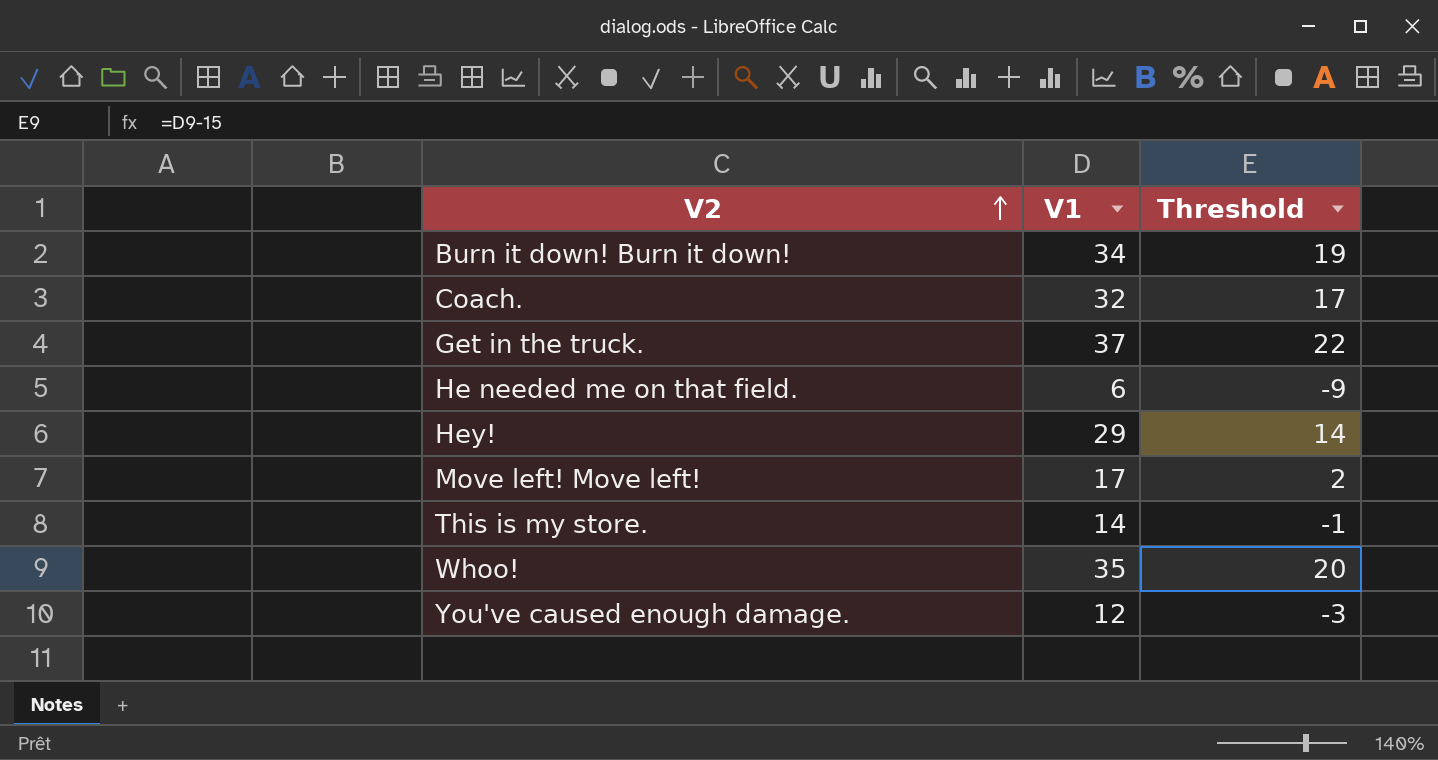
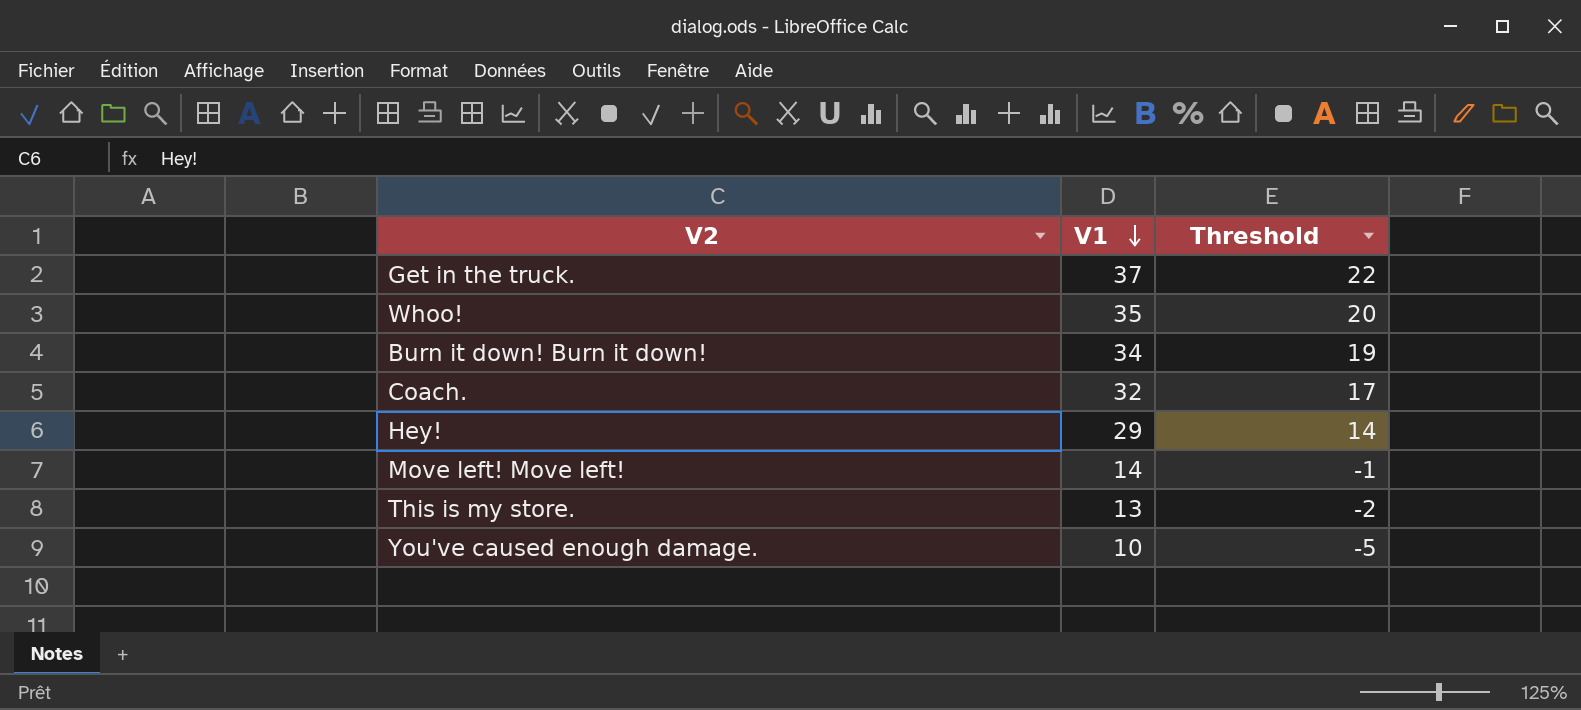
row order: V2 ascending -> V1 descending
row He needed me on that field.: 6 | -9 -> none
Move left! Move left! | V1: 17 -> 14
Move left! Move left! | Threshold: 2 -> -1
This is my store. | V1: 14 -> 13
This is my store. | Threshold: -1 -> -2
You've caused enough damage. | V1: 12 -> 10
You've caused enough damage. | Threshold: -3 -> -5

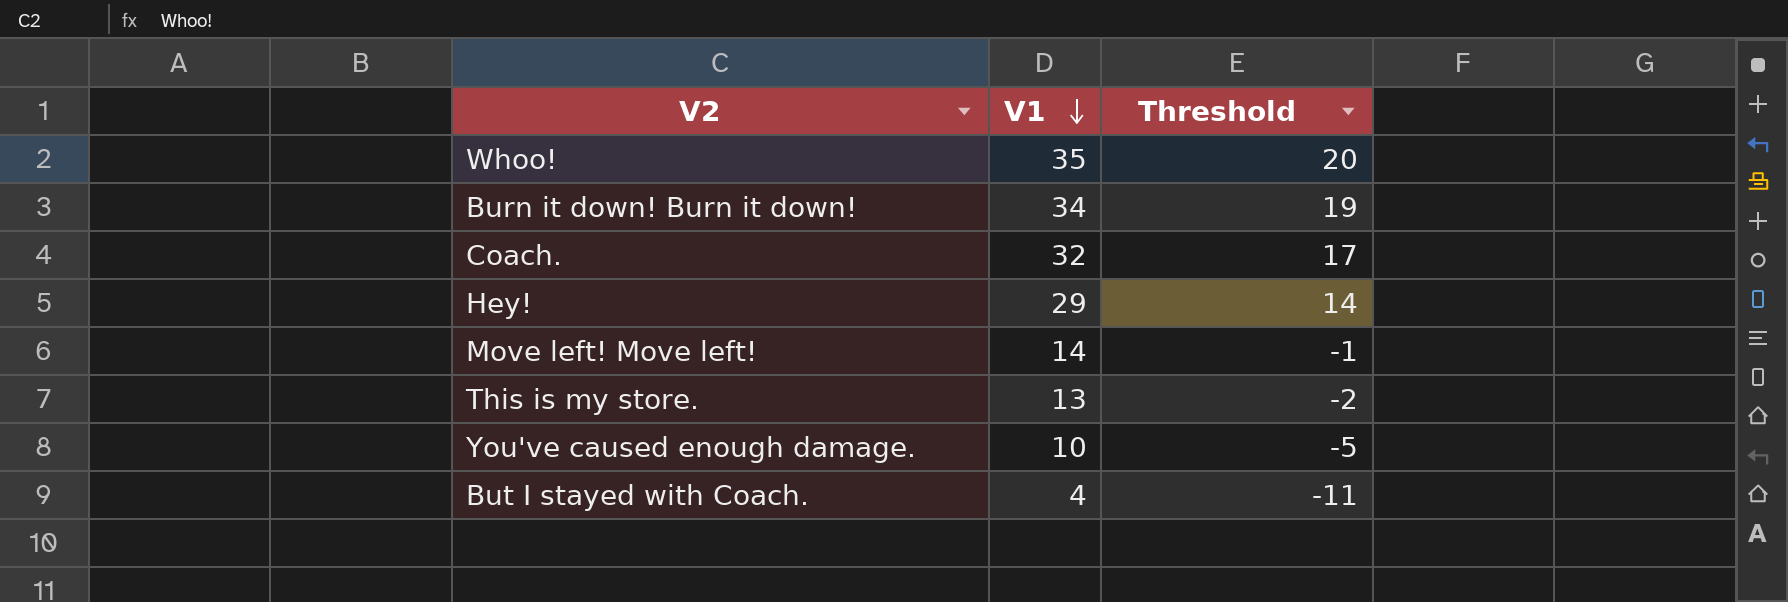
row Get in the truck.: 37 | 22 -> none
row But I stayed with Coach.: none -> 4 | -11

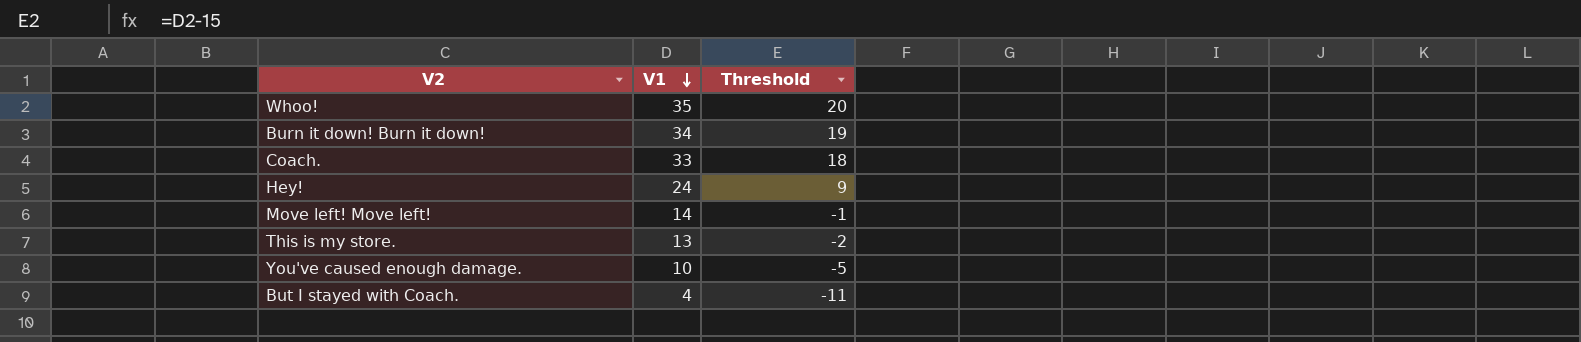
Coach. | V1: 32 -> 33
Coach. | Threshold: 17 -> 18
Hey! | V1: 29 -> 24
Hey! | Threshold: 14 -> 9

